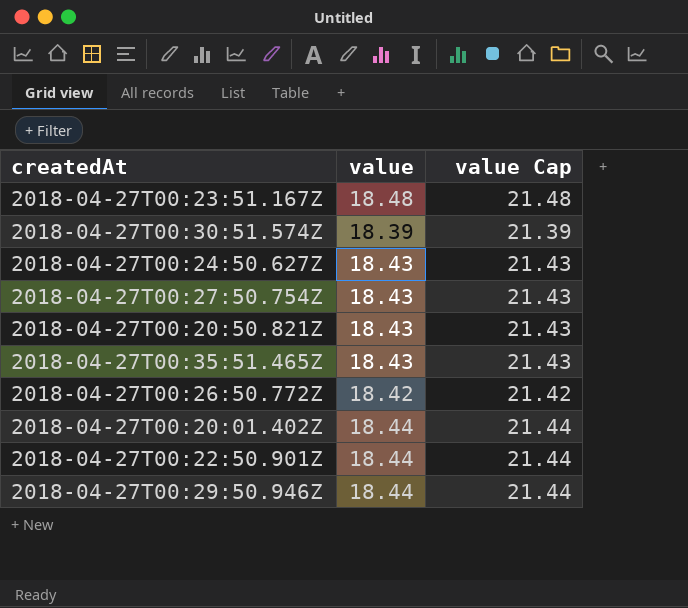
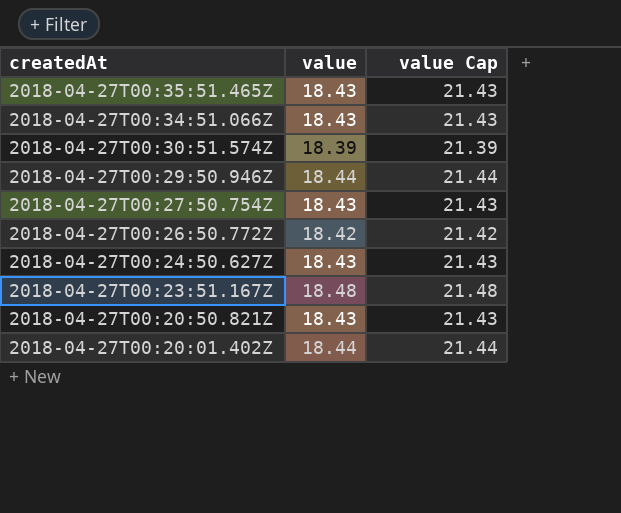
row order: none -> createdAt descending
row 2018-04-27T00:22:50.901Z: 18.44 | 21.44 -> none
row 2018-04-27T00:34:51.066Z: none -> 18.43 | 21.43

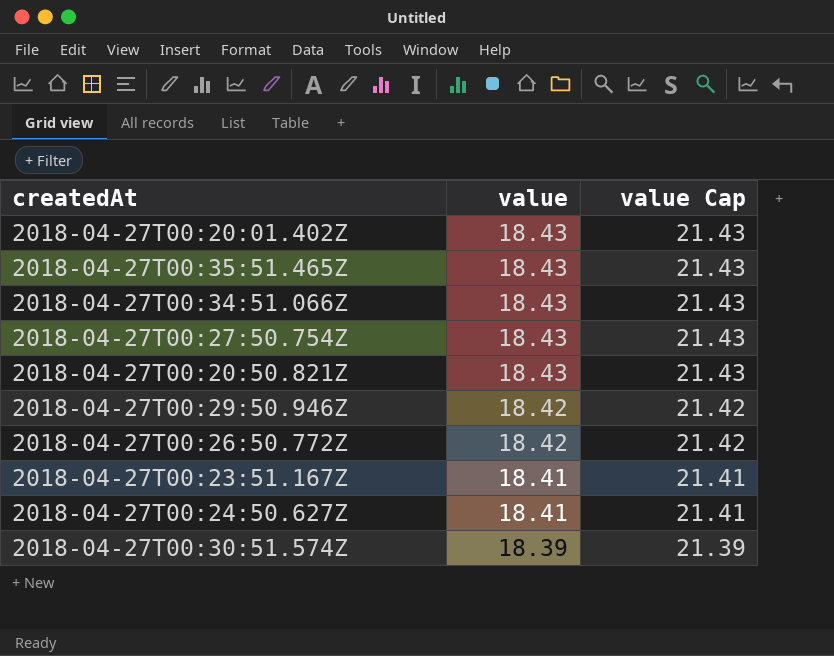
row order: createdAt descending -> value descending
2018-04-27T00:20:01.402Z | value: 18.44 -> 18.43
2018-04-27T00:20:01.402Z | value Cap: 21.44 -> 21.43
2018-04-27T00:29:50.946Z | value: 18.44 -> 18.42
2018-04-27T00:29:50.946Z | value Cap: 21.44 -> 21.42
2018-04-27T00:23:51.167Z | value: 18.48 -> 18.41
2018-04-27T00:23:51.167Z | value Cap: 21.48 -> 21.41
2018-04-27T00:24:50.627Z | value: 18.43 -> 18.41
2018-04-27T00:24:50.627Z | value Cap: 21.43 -> 21.41

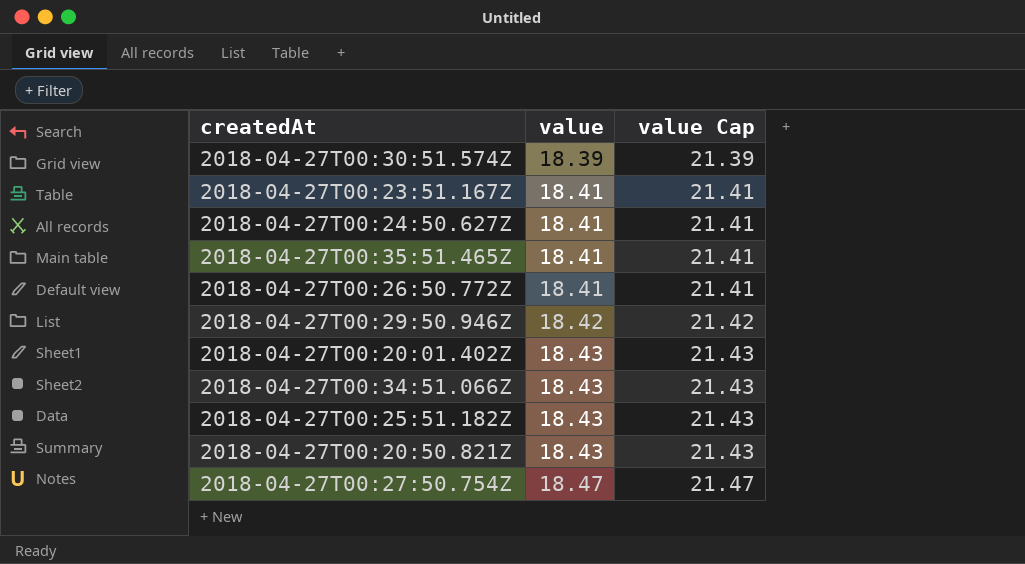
row order: value descending -> value ascending
2018-04-27T00:35:51.465Z | value: 18.43 -> 18.41
2018-04-27T00:35:51.465Z | value Cap: 21.43 -> 21.41
2018-04-27T00:26:50.772Z | value: 18.42 -> 18.41
2018-04-27T00:26:50.772Z | value Cap: 21.42 -> 21.41
row 2018-04-27T00:25:51.182Z: none -> 18.43 | 21.43
2018-04-27T00:27:50.754Z | value: 18.43 -> 18.47
2018-04-27T00:27:50.754Z | value Cap: 21.43 -> 21.47

